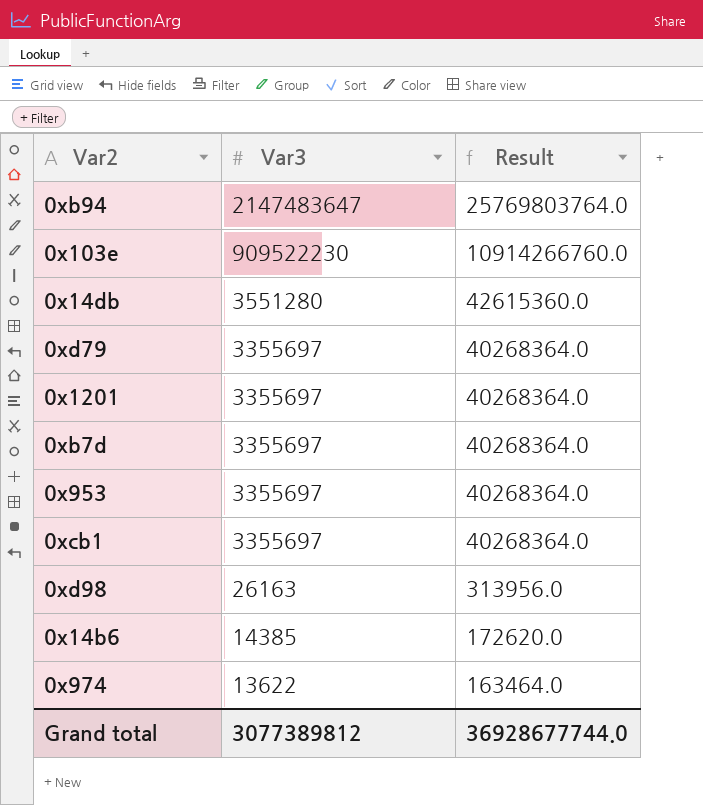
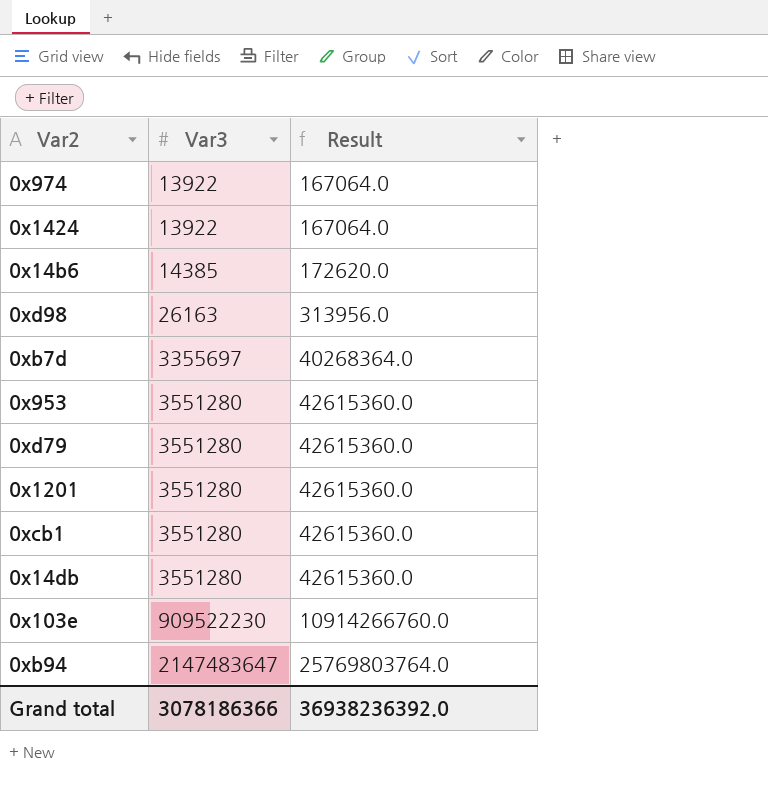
row order: Var3 descending -> Var3 ascending
0x974 | Var3: 13622 -> 13922
0x974 | Result: 163464.0 -> 167064.0
row 0x1424: none -> 13922 | 167064.0
0x953 | Var3: 3355697 -> 3551280
0x953 | Result: 40268364.0 -> 42615360.0
0xd79 | Var3: 3355697 -> 3551280
0xd79 | Result: 40268364.0 -> 42615360.0
0x1201 | Var3: 3355697 -> 3551280
0x1201 | Result: 40268364.0 -> 42615360.0
0xcb1 | Var3: 3355697 -> 3551280
0xcb1 | Result: 40268364.0 -> 42615360.0
Grand total | Var3: 3077389812 -> 3078186366
Grand total | Result: 36928677744.0 -> 36938236392.0

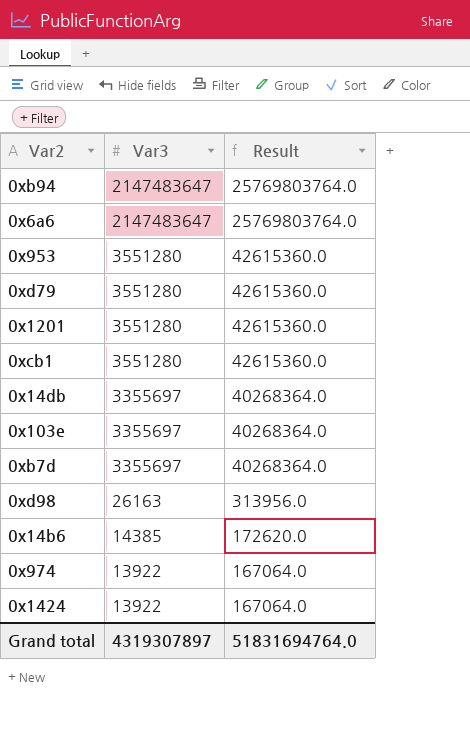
row order: Var3 ascending -> Var3 descending
row 0x6a6: none -> 2147483647 | 25769803764.0
0x14db | Var3: 3551280 -> 3355697
0x14db | Result: 42615360.0 -> 40268364.0
0x103e | Var3: 909522230 -> 3355697
0x103e | Result: 10914266760.0 -> 40268364.0
Grand total | Var3: 3078186366 -> 4319307897
Grand total | Result: 36938236392.0 -> 51831694764.0

